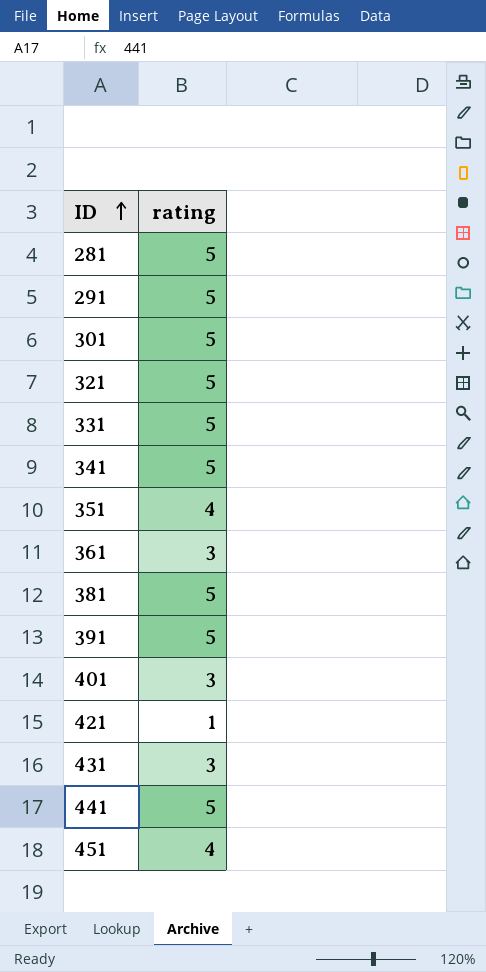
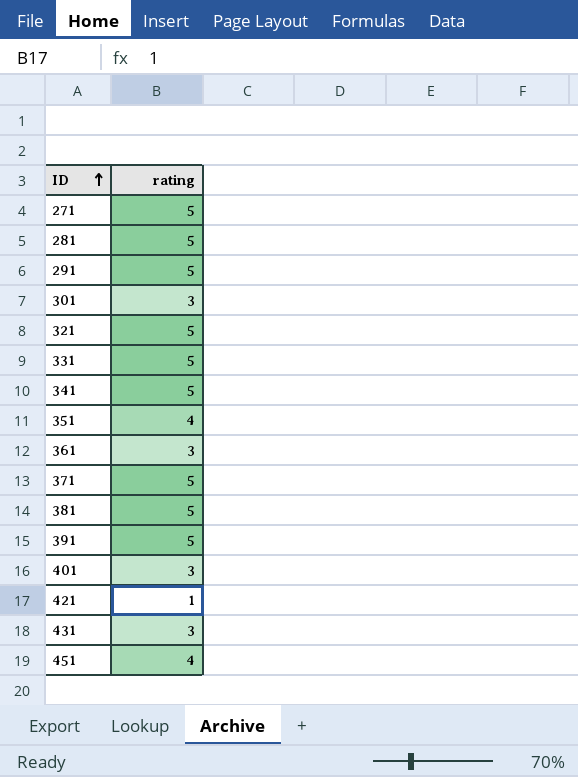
row 441: 5 -> none
row 271: none -> 5
301 | rating: 5 -> 3
row 371: none -> 5

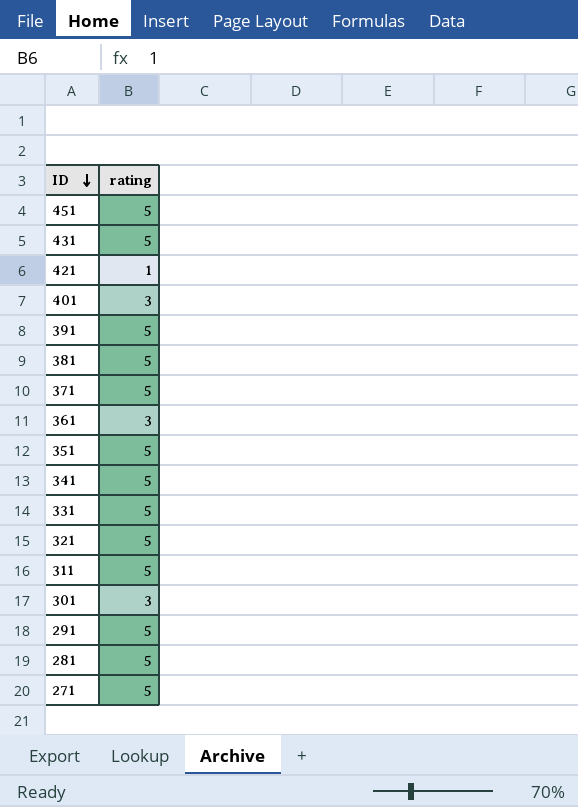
row order: ID ascending -> ID descending
451 | rating: 4 -> 5
431 | rating: 3 -> 5
351 | rating: 4 -> 5
row 311: none -> 5

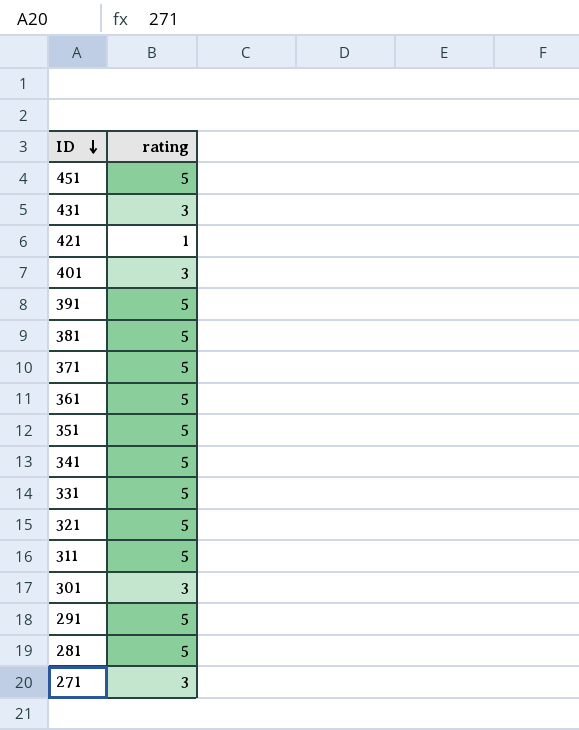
431 | rating: 5 -> 3
361 | rating: 3 -> 5
271 | rating: 5 -> 3

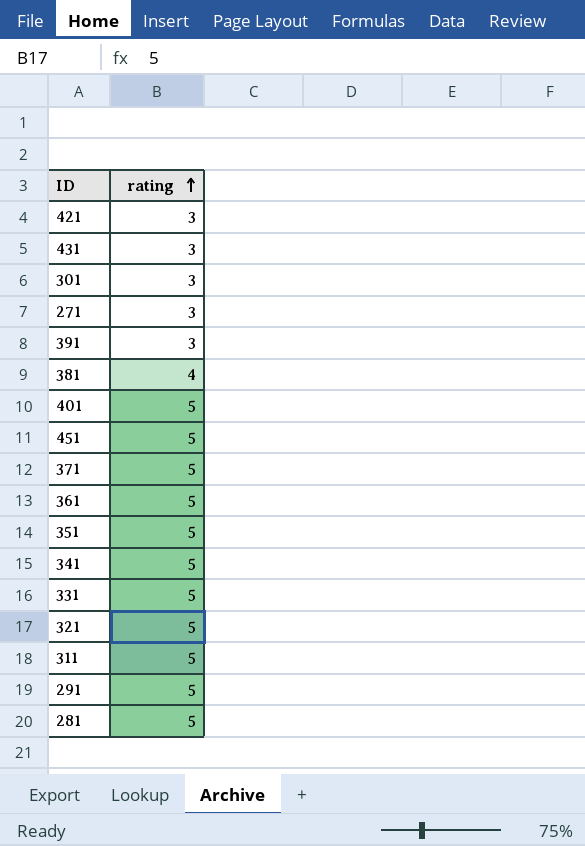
row order: ID descending -> rating ascending
421 | rating: 1 -> 3
391 | rating: 5 -> 3
381 | rating: 5 -> 4
401 | rating: 3 -> 5

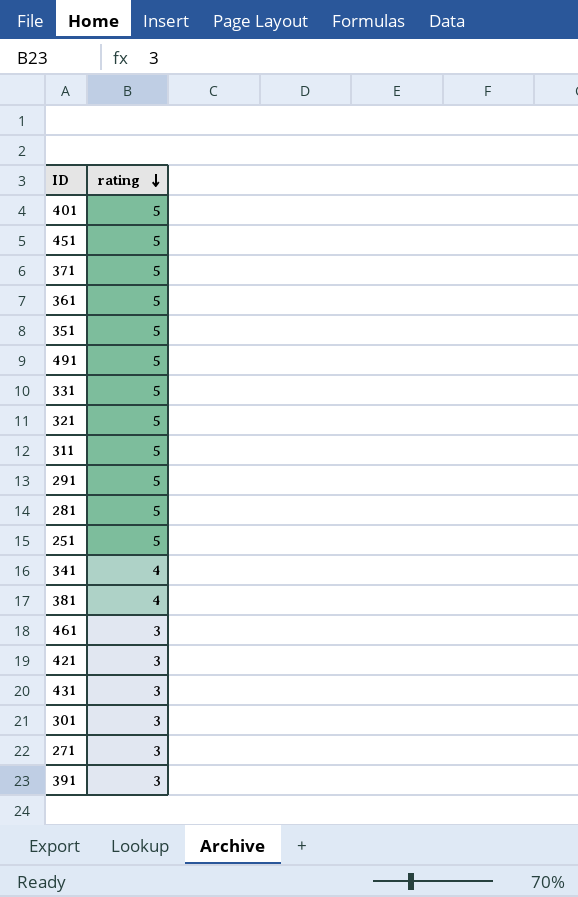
row order: rating ascending -> rating descending
row 491: none -> 5
row 251: none -> 5
341 | rating: 5 -> 4
row 461: none -> 3

